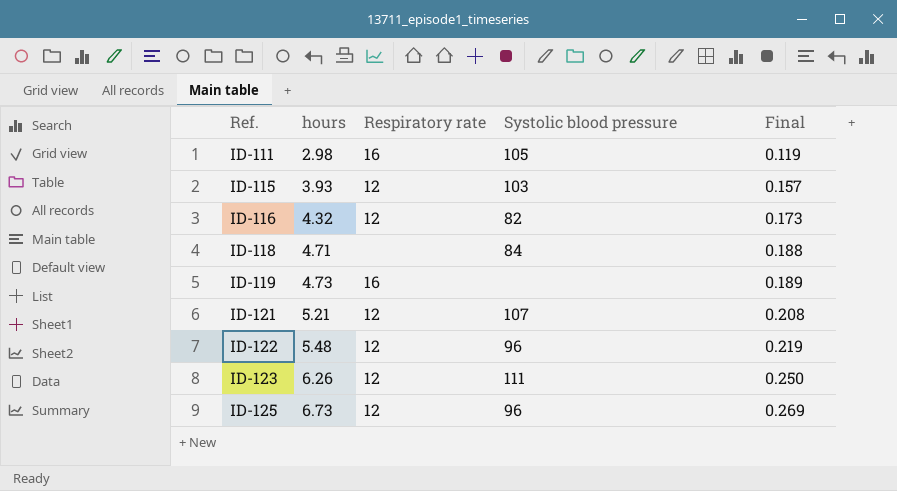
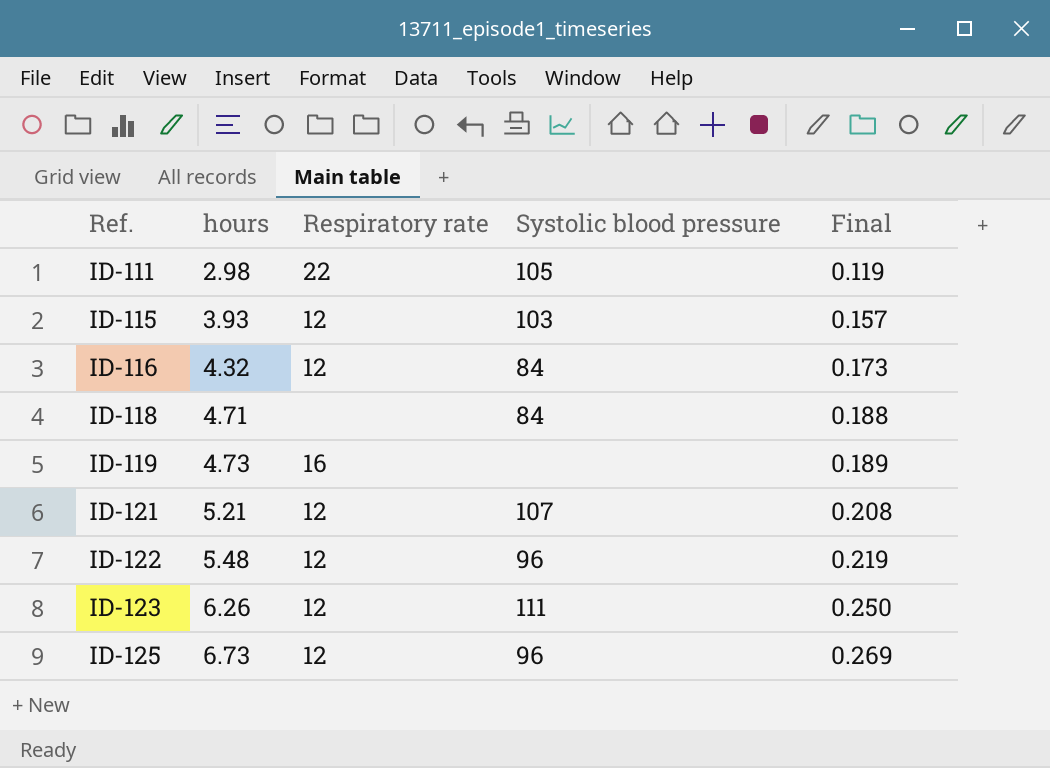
ID-111 | Respiratory rate: 16 -> 22
ID-116 | Systolic blood pressure: 82 -> 84

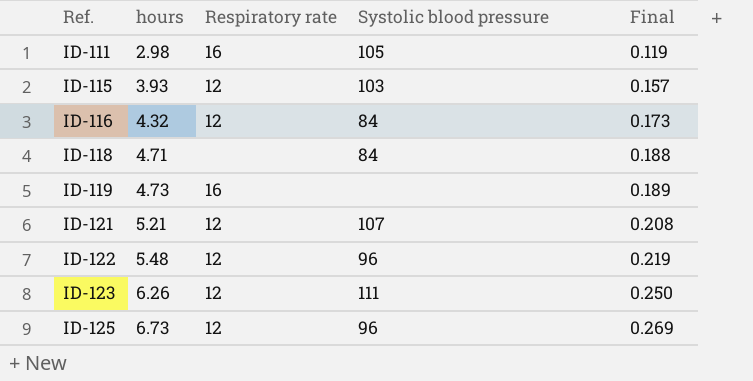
ID-111 | Respiratory rate: 22 -> 16

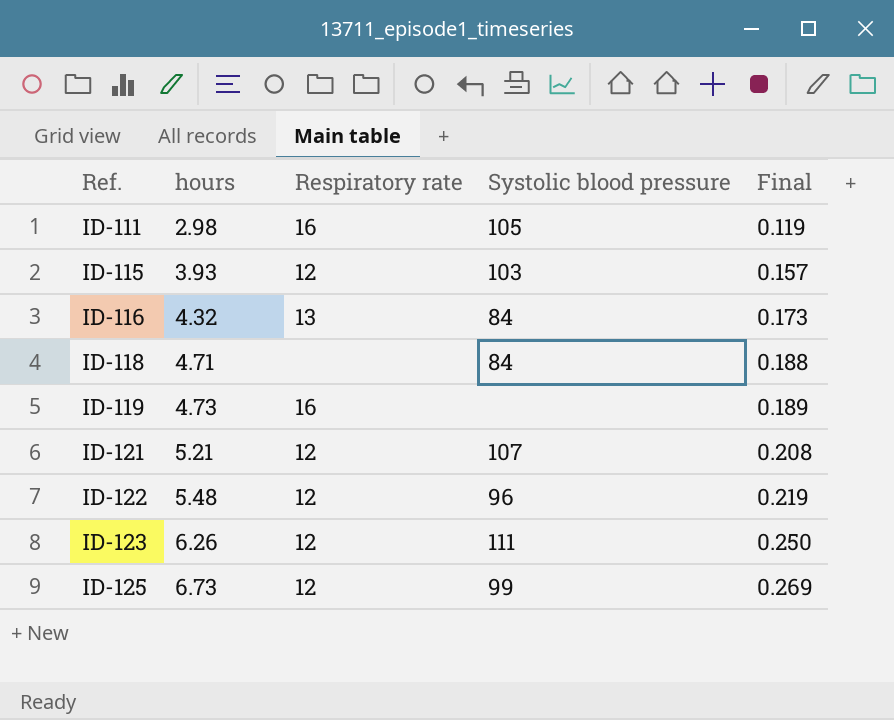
ID-116 | Respiratory rate: 12 -> 13
ID-125 | Systolic blood pressure: 96 -> 99

